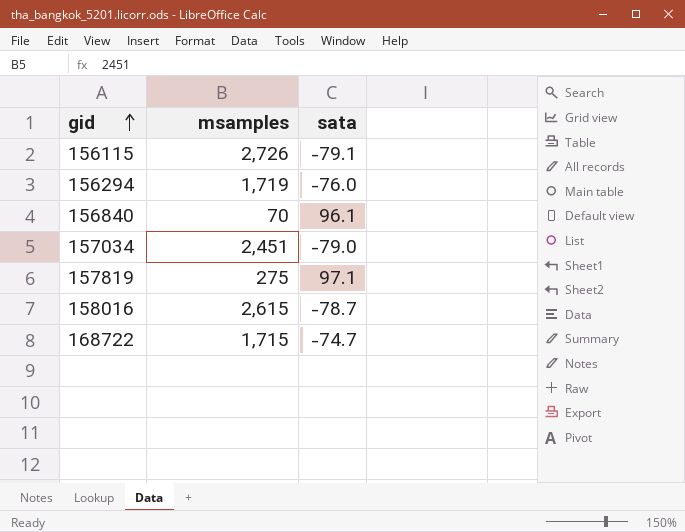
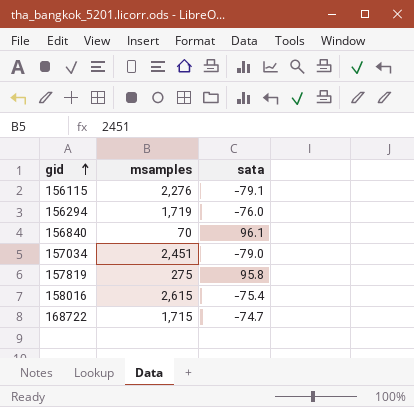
156115 | msamples: 2,726 -> 2,276
157819 | sata: 97.1 -> 95.8
158016 | sata: -78.7 -> -75.4

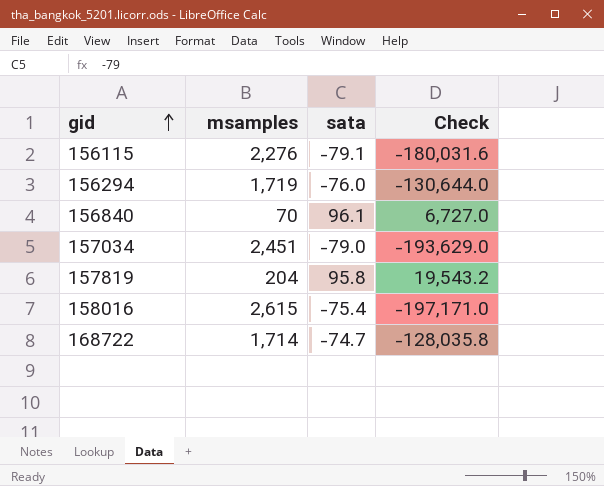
column Check | formula: none -> [msamples] * [sata]
157819 | msamples: 275 -> 204
168722 | msamples: 1,715 -> 1,714

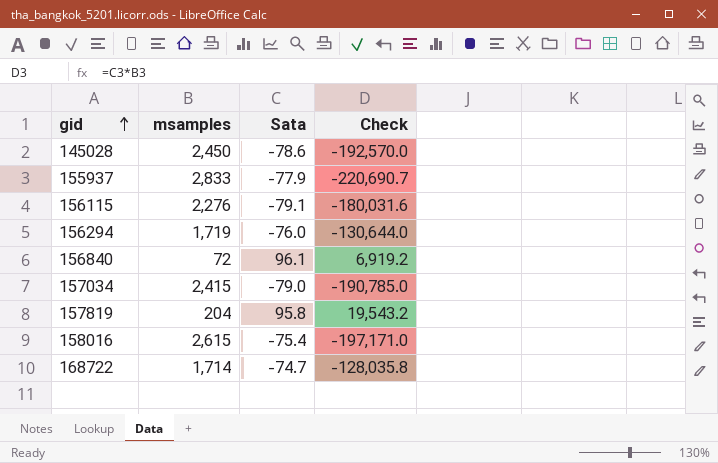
column name: sata -> Sata
row 145028: none -> 2,450 | -78.6 | -192,570.0
row 155937: none -> 2,833 | -77.9 | -220,690.7
156840 | msamples: 70 -> 72
156840 | Check: 6,727.0 -> 6,919.2
157034 | msamples: 2,451 -> 2,415
157034 | Check: -193,629.0 -> -190,785.0

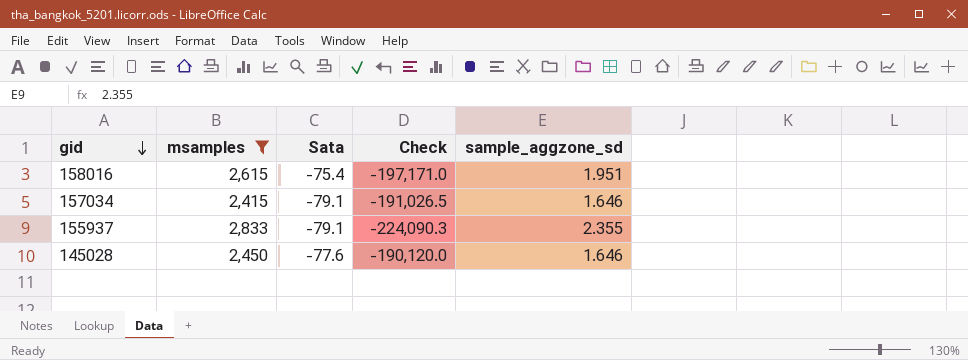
filter: none -> msamples >= 2,415
row order: gid ascending -> gid descending
column sample_aggzone_sd | position: none -> 5
157034 | Sata: -79.0 -> -79.1
157034 | Check: -190,785.0 -> -191,026.5
155937 | Sata: -77.9 -> -79.1
155937 | Check: -220,690.7 -> -224,090.3
145028 | Sata: -78.6 -> -77.6
145028 | Check: -192,570.0 -> -190,120.0

